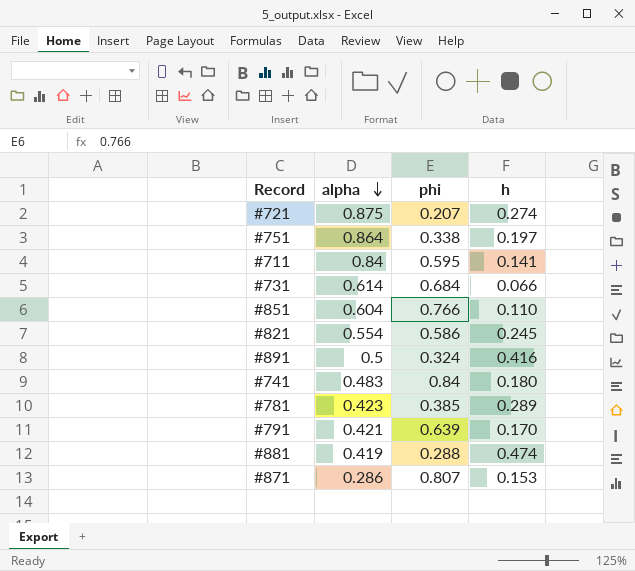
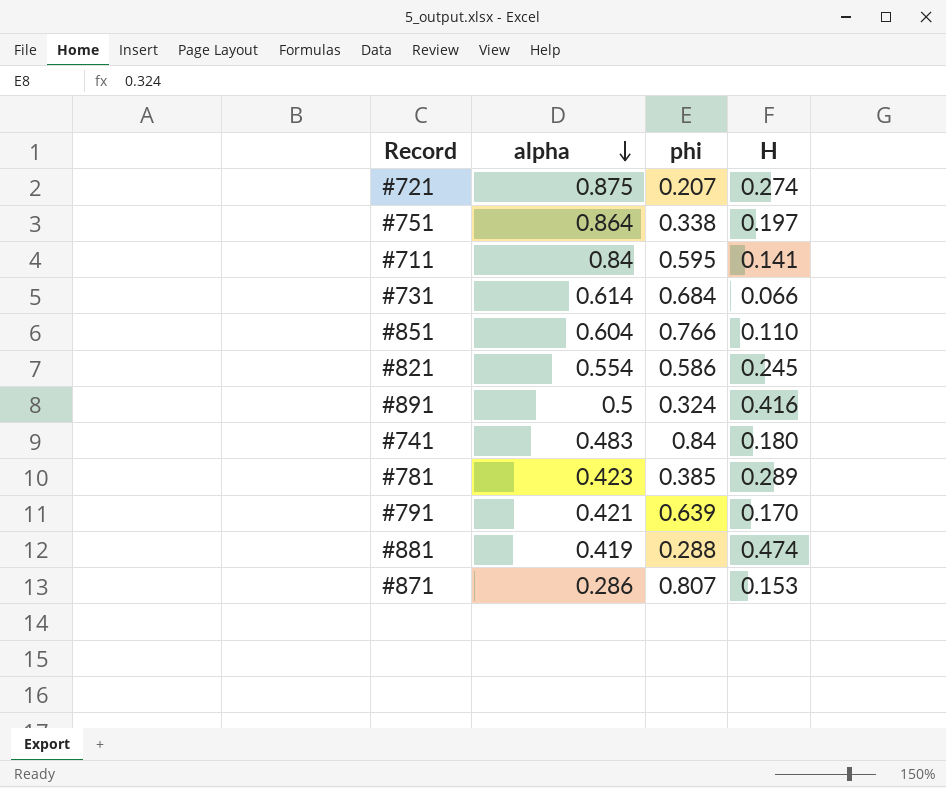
column name: h -> H

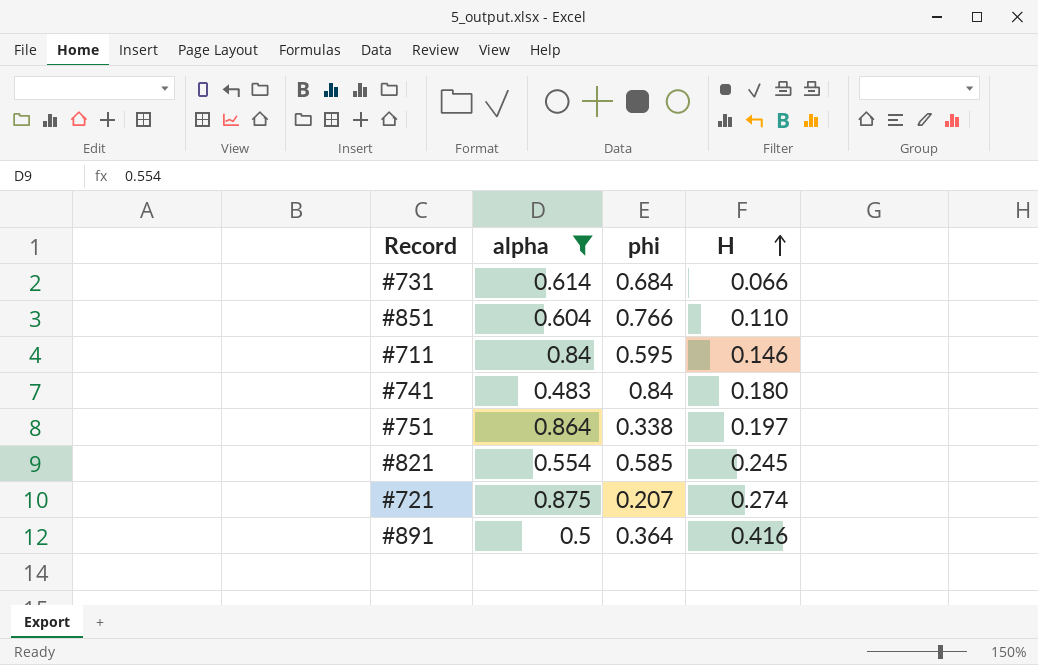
filter: none -> alpha >= 0.483
row order: alpha descending -> H ascending
#711 | H: 0.141 -> 0.146
#821 | phi: 0.586 -> 0.585
#891 | phi: 0.324 -> 0.364

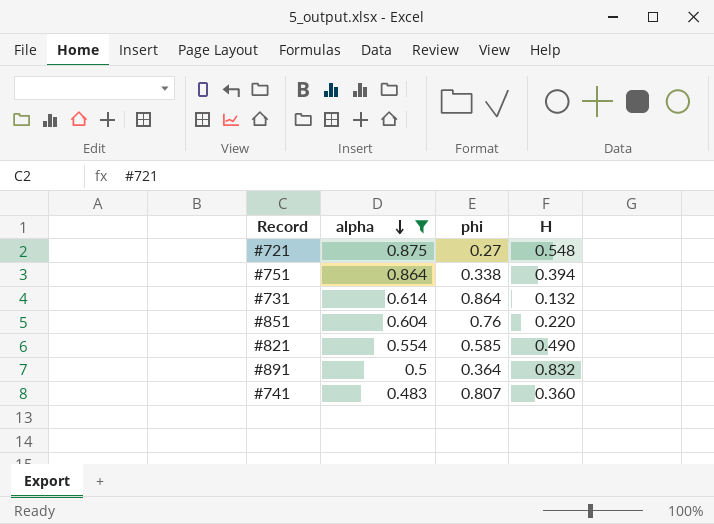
row order: H ascending -> alpha descending
row #711: 0.84 | 0.595 | 0.146 -> none
#721 | phi: 0.207 -> 0.27
#721 | H: 0.274 -> 0.548
#751 | H: 0.197 -> 0.394
#731 | phi: 0.684 -> 0.864
#731 | H: 0.066 -> 0.132
#851 | phi: 0.766 -> 0.76
#851 | H: 0.110 -> 0.220
#821 | H: 0.245 -> 0.490
#891 | H: 0.416 -> 0.832
#741 | phi: 0.84 -> 0.807
#741 | H: 0.180 -> 0.360

